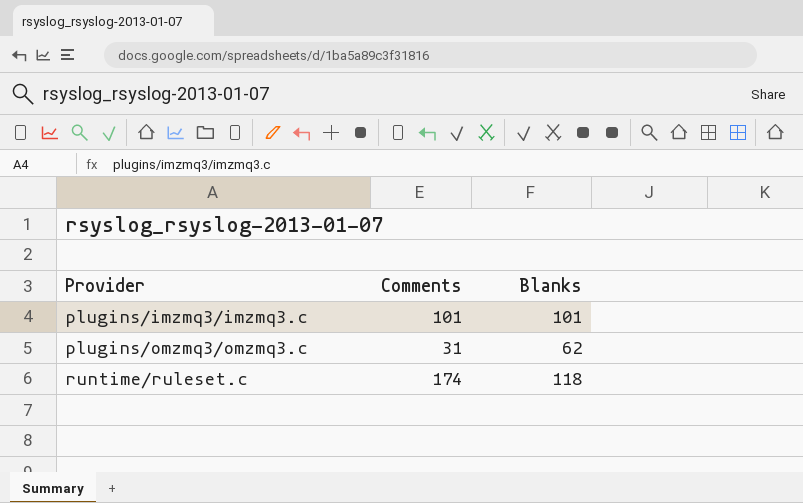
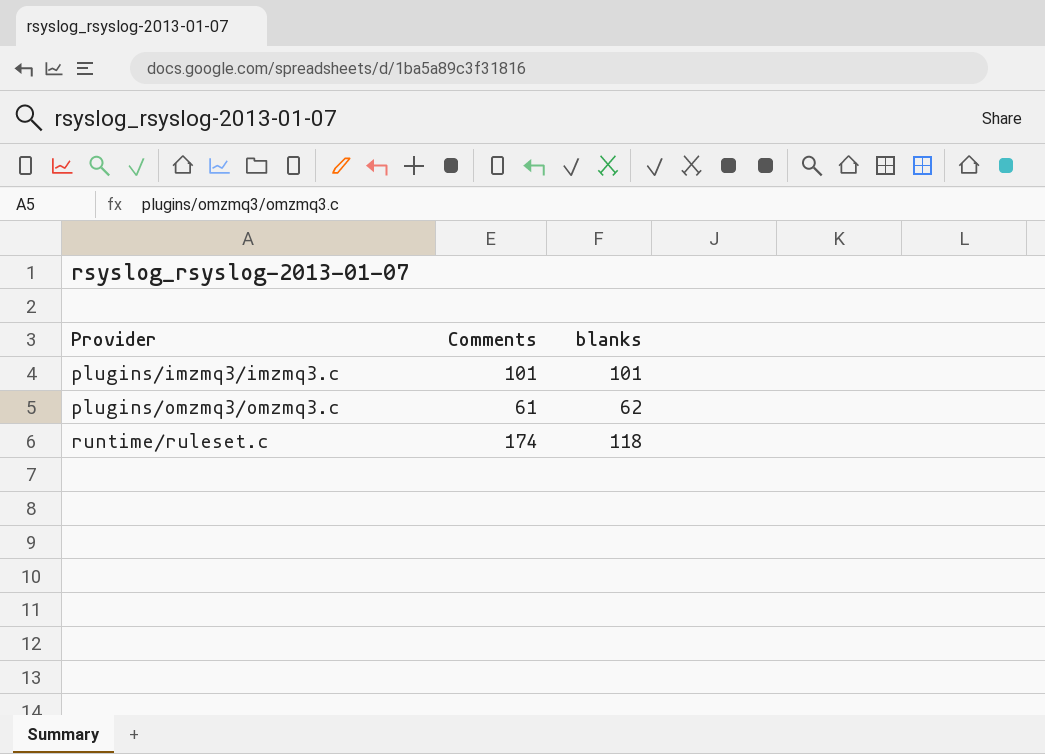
column name: Blanks -> blanks
plugins/omzmq3/omzmq3.c | Comments: 31 -> 61

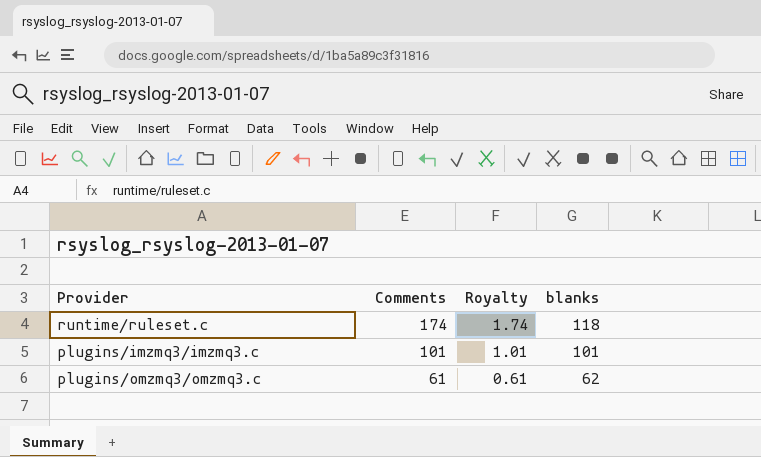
row order: Provider ascending -> Comments descending
column Royalty | formula: none -> [Comments] * 0.01

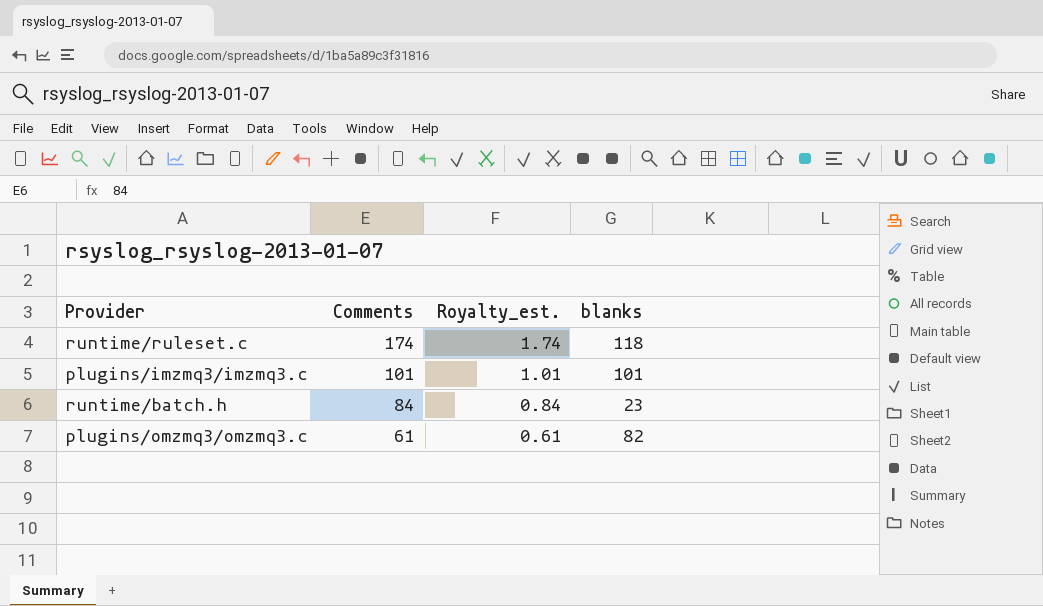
column name: Royalty -> Royalty_est.
row runtime/batch.h: none -> 84 | 0.84 | 23
plugins/omzmq3/omzmq3.c | blanks: 62 -> 82

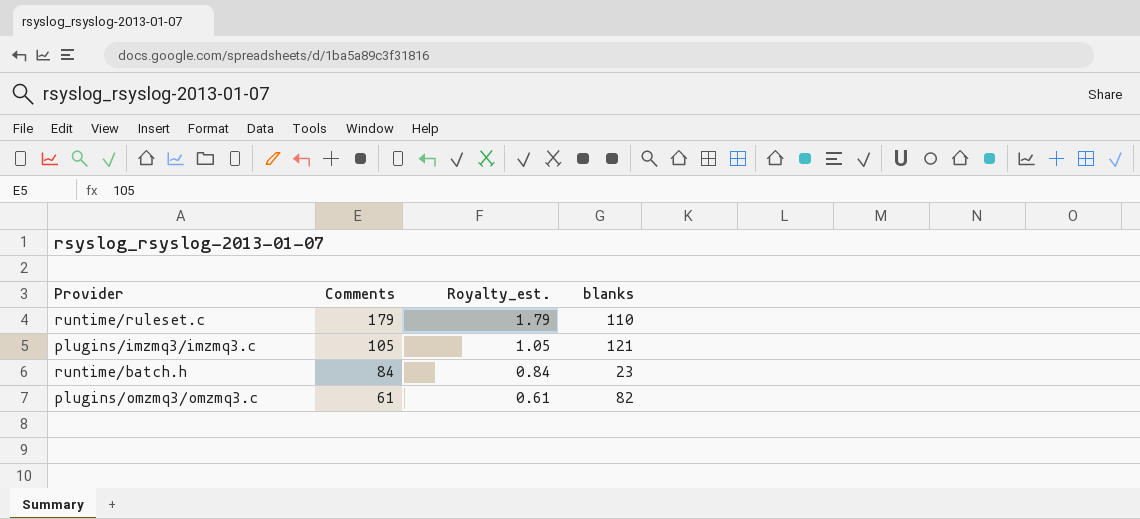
runtime/ruleset.c | Comments: 174 -> 179
runtime/ruleset.c | Royalty_est.: 1.74 -> 1.79
runtime/ruleset.c | blanks: 118 -> 110
plugins/imzmq3/imzmq3.c | Comments: 101 -> 105
plugins/imzmq3/imzmq3.c | Royalty_est.: 1.01 -> 1.05
plugins/imzmq3/imzmq3.c | blanks: 101 -> 121

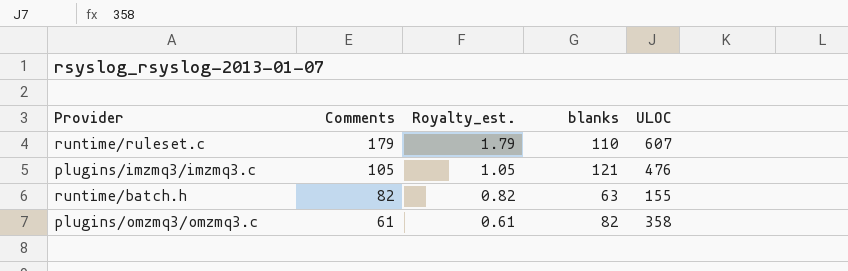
column ULOC | position: none -> 5
runtime/batch.h | Comments: 84 -> 82
runtime/batch.h | Royalty_est.: 0.84 -> 0.82
runtime/batch.h | blanks: 23 -> 63

